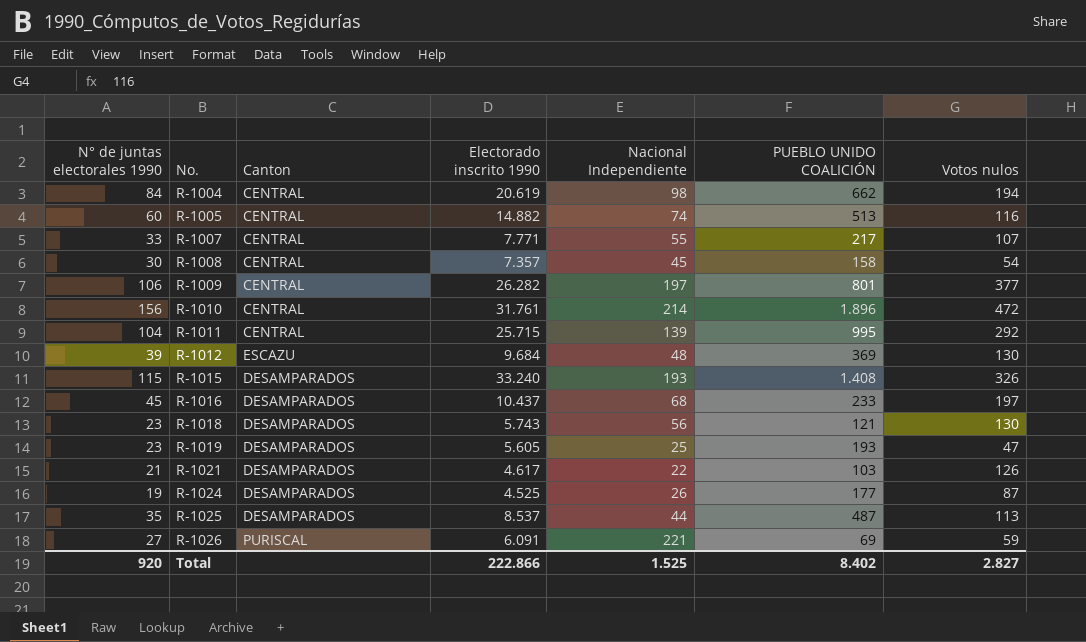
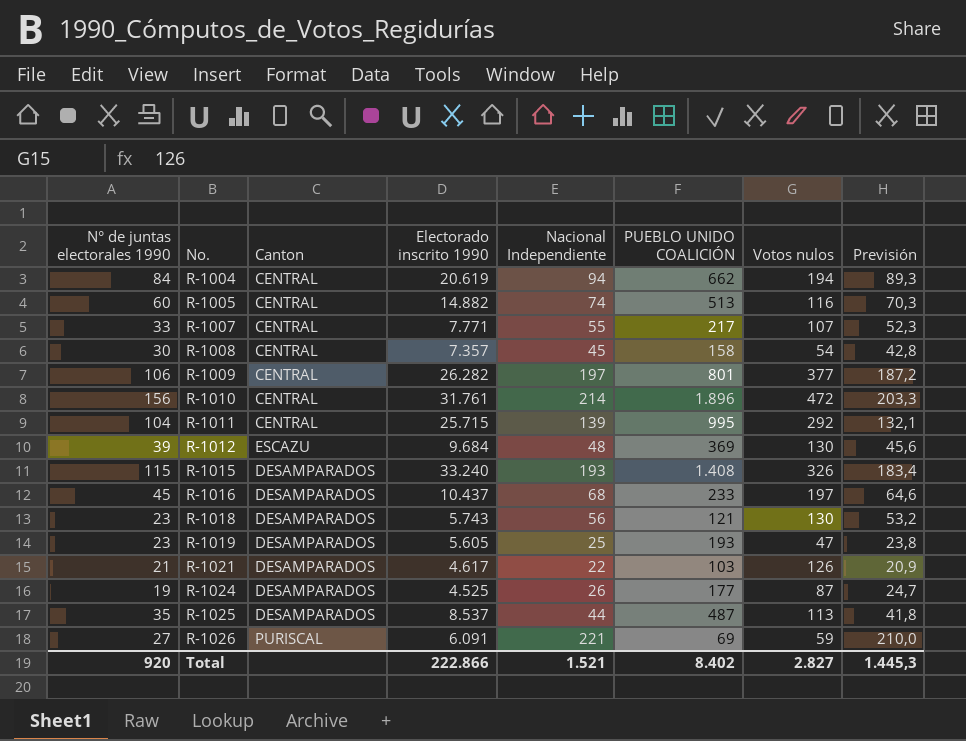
column Previsión | formula: none -> [Nacional Independiente] * 0,95
R-1004 | Nacional Independiente: 98 -> 94
Total | Nacional Independiente: 1.525 -> 1.521

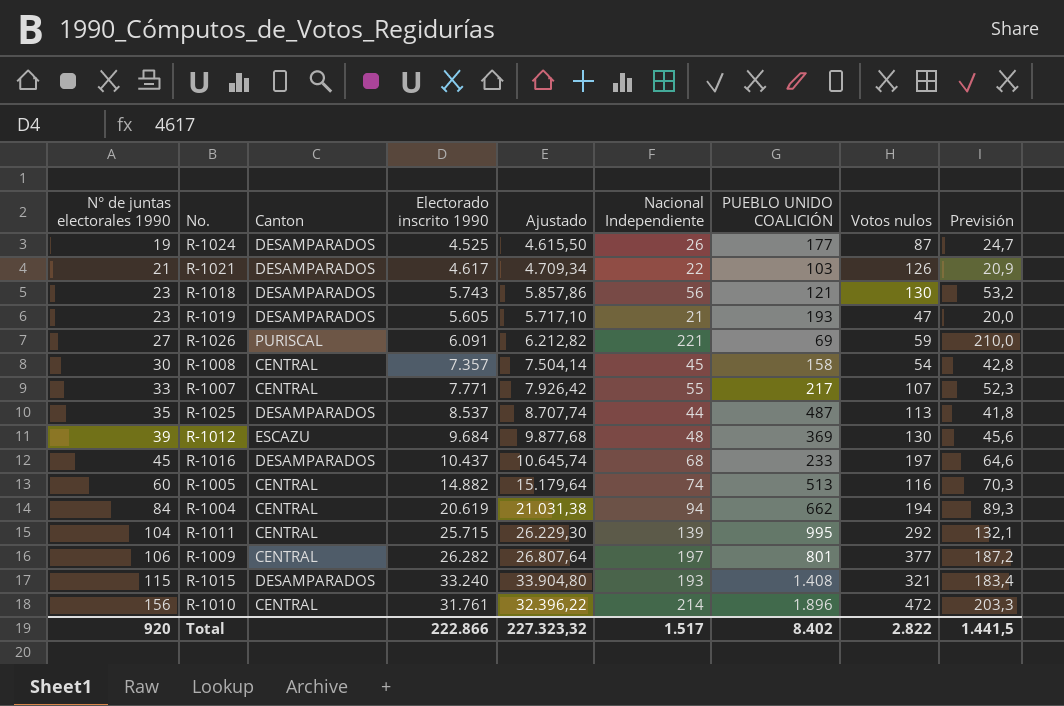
row order: No. ascending -> N° de juntas electorales 1990 ascending
column Ajustado | formula: none -> [Electorado inscrito 1990] * 1,02
R-1019 | Nacional Independiente: 25 -> 21
R-1019 | Previsión: 23,8 -> 20,0
R-1015 | Votos nulos: 326 -> 321
Total | Nacional Independiente: 1.521 -> 1.517
Total | Votos nulos: 2.827 -> 2.822
Total | Previsión: 1.445,3 -> 1.441,5

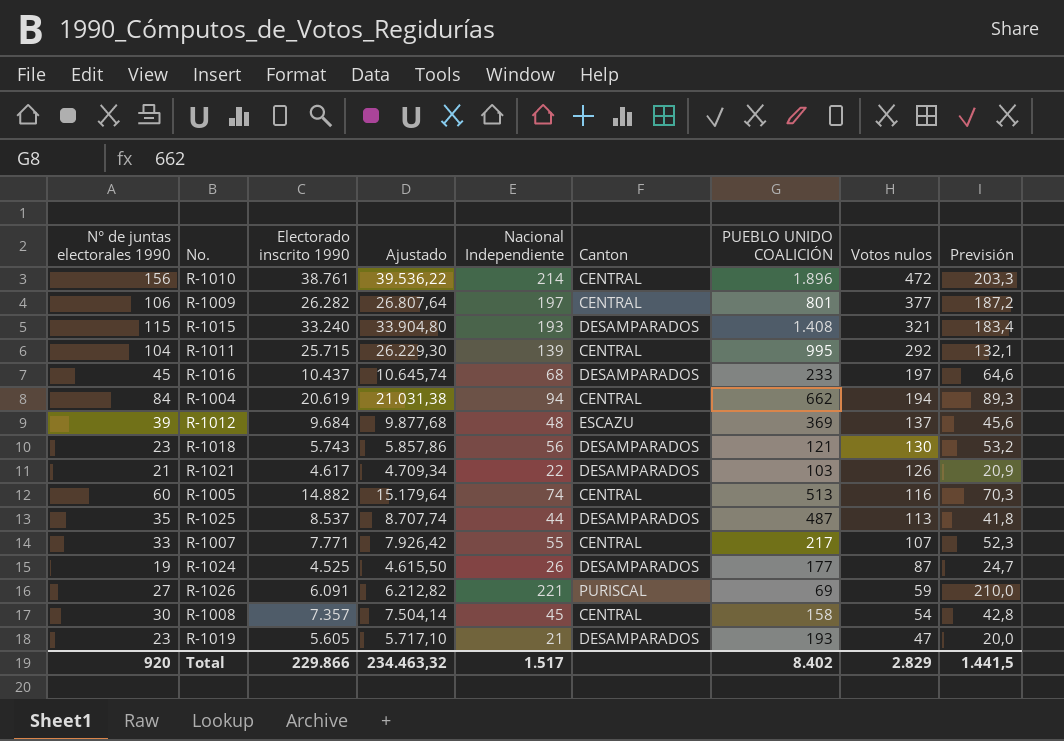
row order: N° de juntas electorales 1990 ascending -> Votos nulos descending
column Canton | position: 3 -> 6
R-1010 | Electorado inscrito 1990: 31.761 -> 38.761
R-1010 | Ajustado: 32.396,22 -> 39.536,22
R-1012 | Votos nulos: 130 -> 137
Total | Electorado inscrito 1990: 222.866 -> 229.866
Total | Ajustado: 227.323,32 -> 234.463,32
Total | Votos nulos: 2.822 -> 2.829

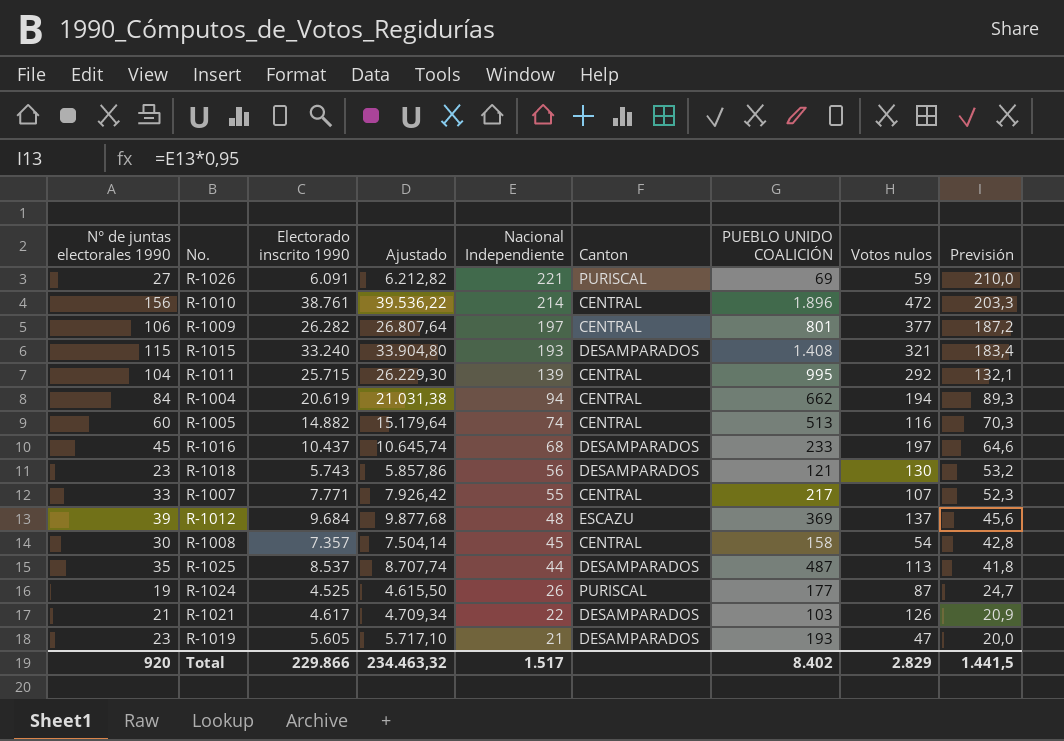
row order: Votos nulos descending -> Nacional Independiente descending
R-1024 | Canton: DESAMPARADOS -> PURISCAL

